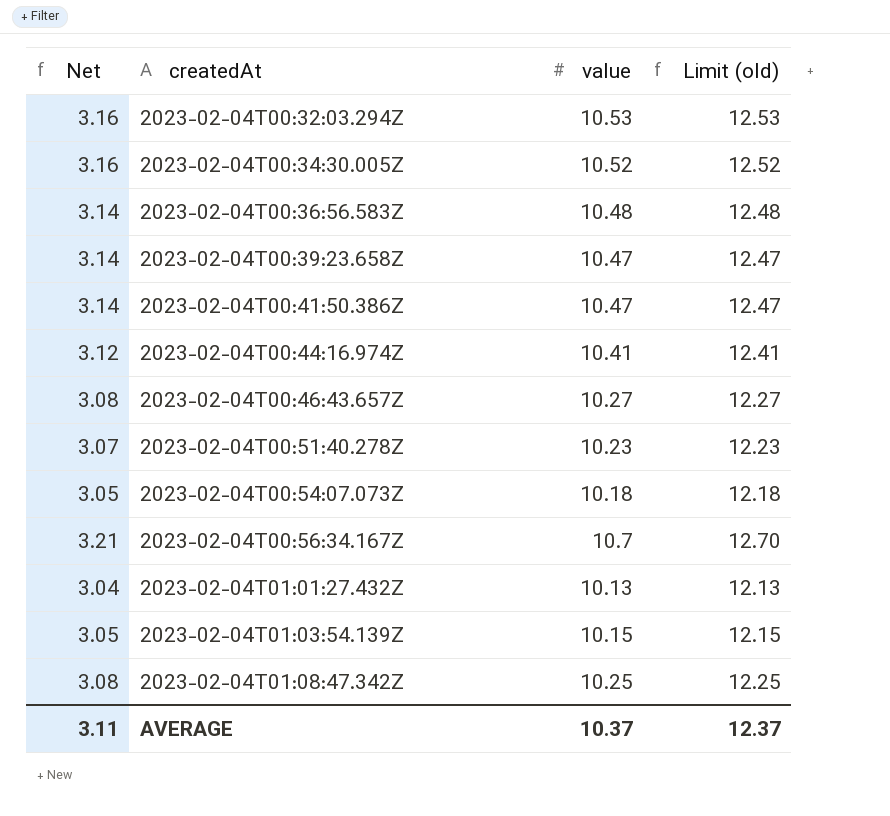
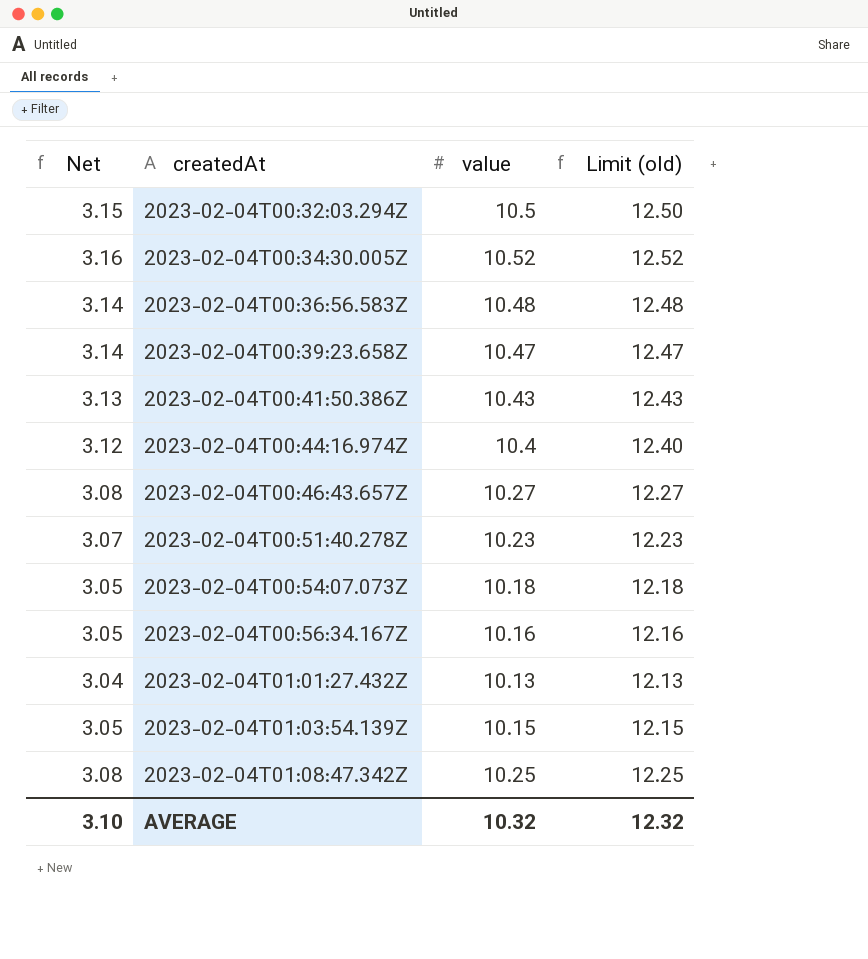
2023-02-04T00:32:03.294Z | Net: 3.16 -> 3.15
2023-02-04T00:32:03.294Z | value: 10.53 -> 10.5
2023-02-04T00:32:03.294Z | Limit (old): 12.53 -> 12.50
2023-02-04T00:41:50.386Z | Net: 3.14 -> 3.13
2023-02-04T00:41:50.386Z | value: 10.47 -> 10.43
2023-02-04T00:41:50.386Z | Limit (old): 12.47 -> 12.43
2023-02-04T00:44:16.974Z | value: 10.41 -> 10.4
2023-02-04T00:44:16.974Z | Limit (old): 12.41 -> 12.40
2023-02-04T00:56:34.167Z | Net: 3.21 -> 3.05
2023-02-04T00:56:34.167Z | value: 10.7 -> 10.16
2023-02-04T00:56:34.167Z | Limit (old): 12.70 -> 12.16
AVERAGE | Net: 3.11 -> 3.10
AVERAGE | value: 10.37 -> 10.32
AVERAGE | Limit (old): 12.37 -> 12.32

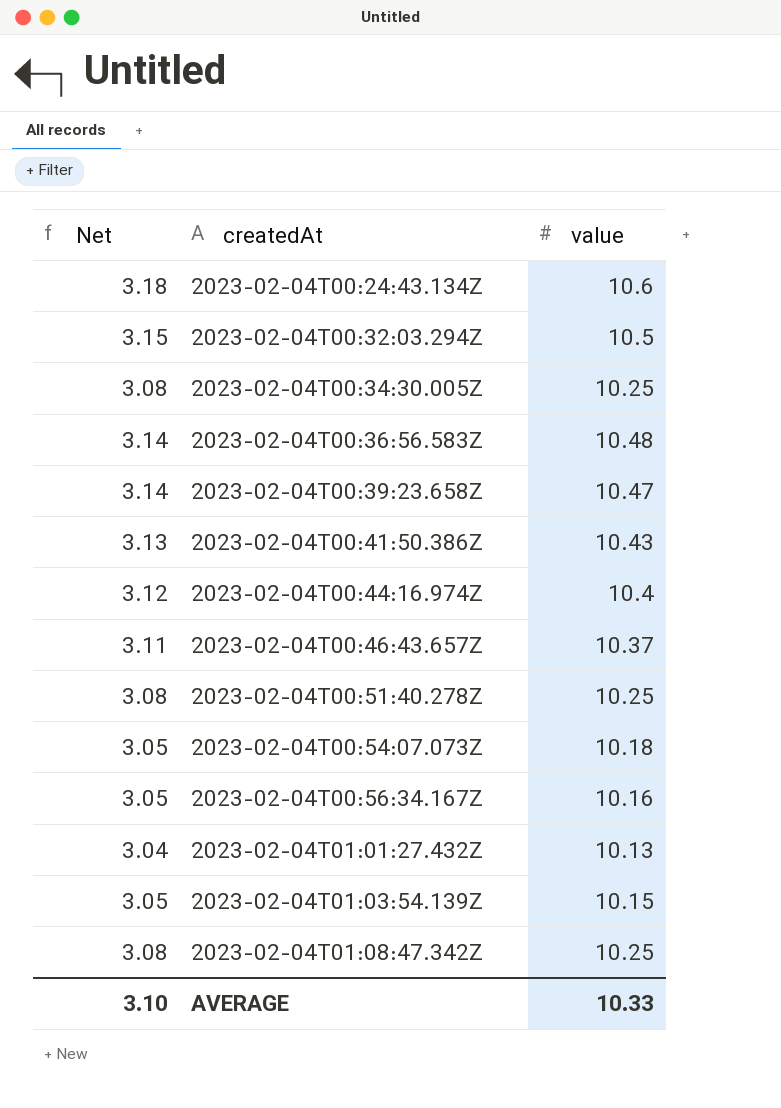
column Limit (old) | formula: [value] + 2 -> none
row 2023-02-04T00:24:43.134Z: none -> 3.18 | 10.6
2023-02-04T00:34:30.005Z | Net: 3.16 -> 3.08
2023-02-04T00:34:30.005Z | value: 10.52 -> 10.25
2023-02-04T00:46:43.657Z | Net: 3.08 -> 3.11
2023-02-04T00:46:43.657Z | value: 10.27 -> 10.37
2023-02-04T00:51:40.278Z | Net: 3.07 -> 3.08
2023-02-04T00:51:40.278Z | value: 10.23 -> 10.25
AVERAGE | value: 10.32 -> 10.33

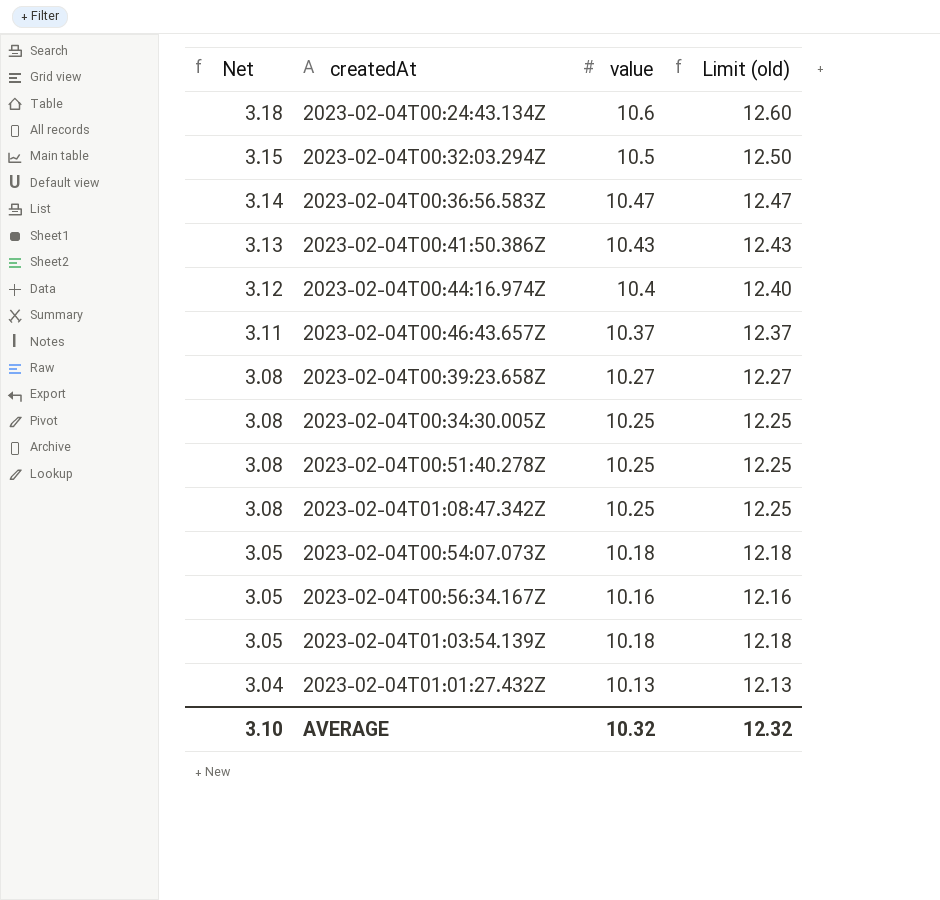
row order: createdAt ascending -> Net descending
column Limit (old) | formula: none -> [value] + 2
2023-02-04T00:36:56.583Z | value: 10.48 -> 10.47
2023-02-04T00:39:23.658Z | Net: 3.14 -> 3.08
2023-02-04T00:39:23.658Z | value: 10.47 -> 10.27
2023-02-04T01:03:54.139Z | value: 10.15 -> 10.18
AVERAGE | value: 10.33 -> 10.32

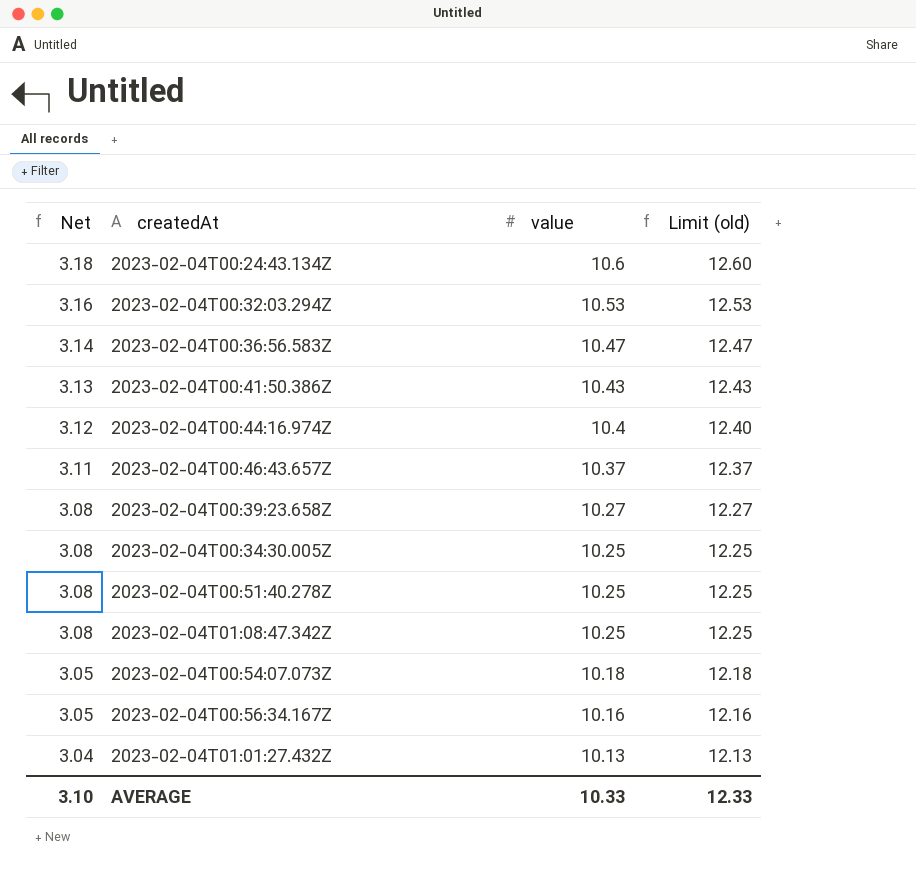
row 2023-02-04T01:03:54.139Z: 3.05 | 10.18 | 12.18 -> none
2023-02-04T00:32:03.294Z | Net: 3.15 -> 3.16
2023-02-04T00:32:03.294Z | value: 10.5 -> 10.53
2023-02-04T00:32:03.294Z | Limit (old): 12.50 -> 12.53
AVERAGE | value: 10.32 -> 10.33
AVERAGE | Limit (old): 12.32 -> 12.33

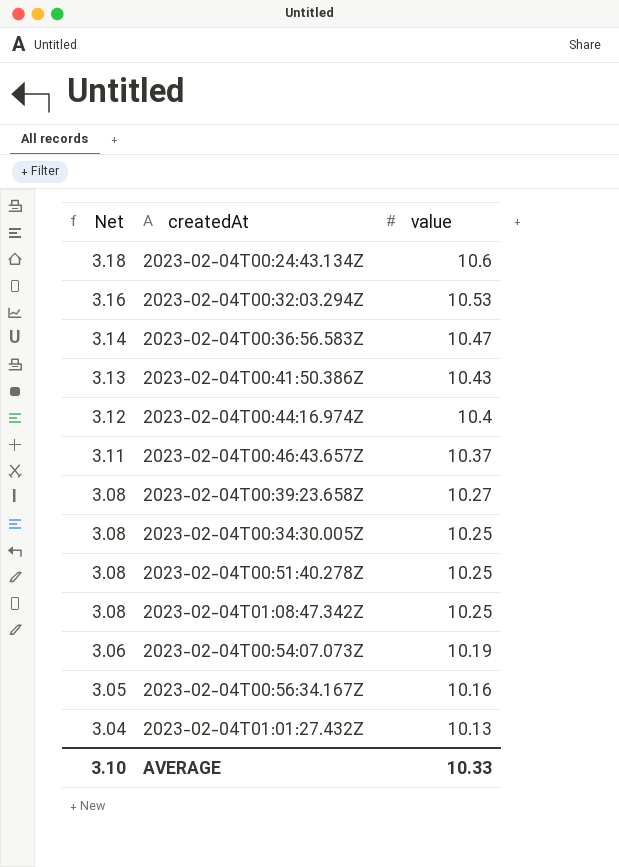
column Limit (old) | formula: [value] + 2 -> none
2023-02-04T00:54:07.073Z | Net: 3.05 -> 3.06
2023-02-04T00:54:07.073Z | value: 10.18 -> 10.19

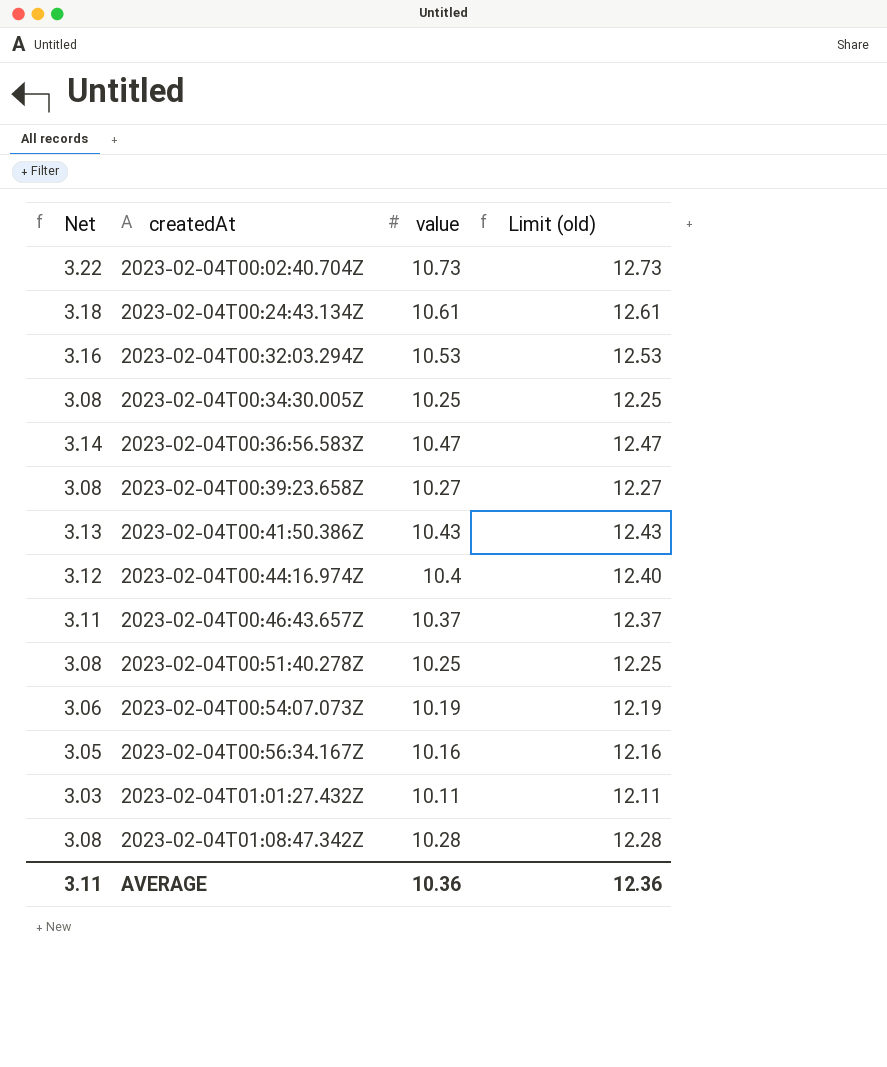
row order: Net descending -> createdAt ascending
column Limit (old) | formula: none -> [value] + 2
row 2023-02-04T00:02:40.704Z: none -> 3.22 | 10.73 | 12.73
2023-02-04T00:24:43.134Z | value: 10.6 -> 10.61
2023-02-04T01:01:27.432Z | Net: 3.04 -> 3.03
2023-02-04T01:01:27.432Z | value: 10.13 -> 10.11
2023-02-04T01:08:47.342Z | value: 10.25 -> 10.28
AVERAGE | Net: 3.10 -> 3.11
AVERAGE | value: 10.33 -> 10.36

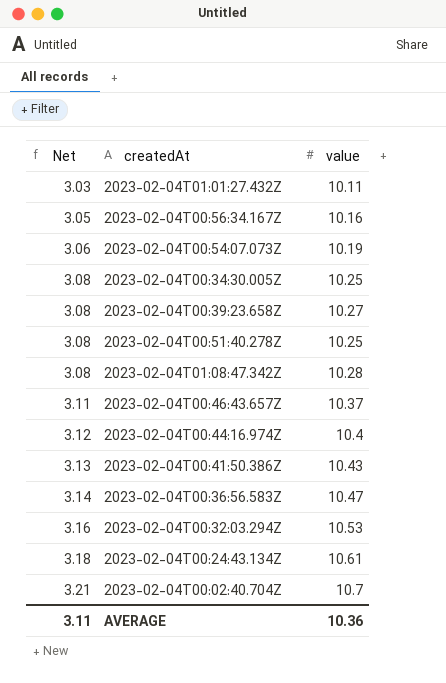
row order: createdAt ascending -> Net ascending
column Limit (old) | formula: [value] + 2 -> none
2023-02-04T00:02:40.704Z | Net: 3.22 -> 3.21
2023-02-04T00:02:40.704Z | value: 10.73 -> 10.7

